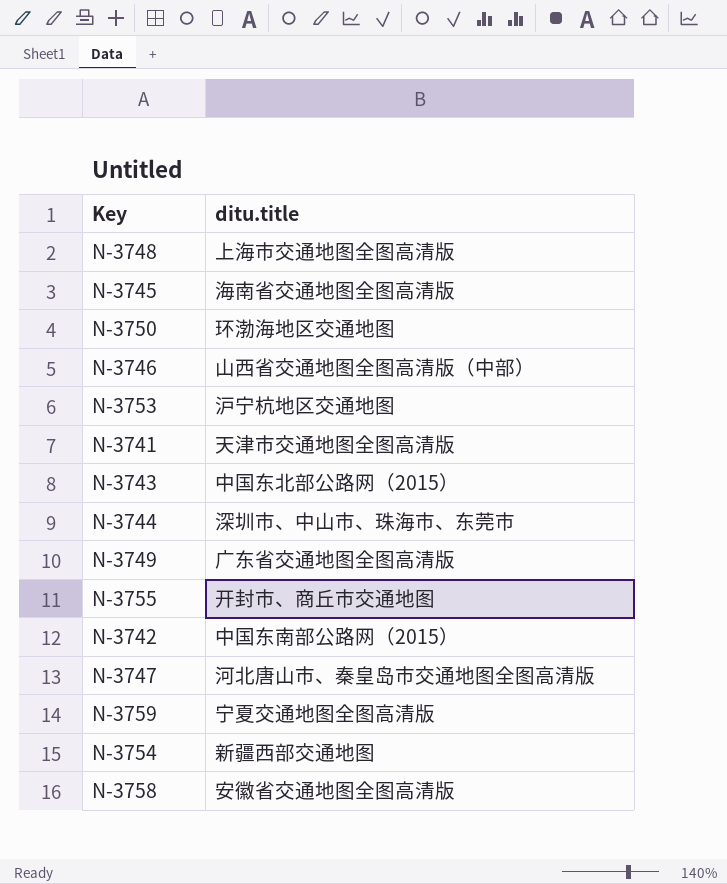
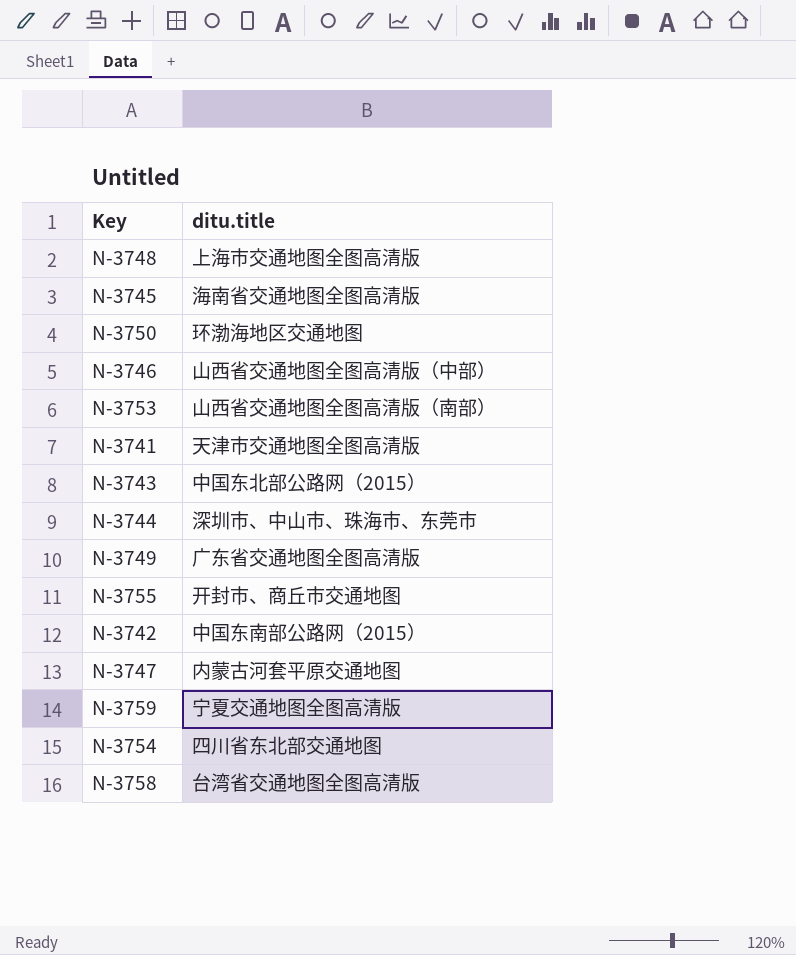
N-3753 | ditu.title: 沪宁杭地区交通地图 -> 山西省交通地图全图高清版（南部）
N-3747 | ditu.title: 河北唐山市、秦皇岛市交通地图全图高清版 -> 内蒙古河套平原交通地图
N-3754 | ditu.title: 新疆西部交通地图 -> 四川省东北部交通地图
N-3758 | ditu.title: 安徽省交通地图全图高清版 -> 台湾省交通地图全图高清版

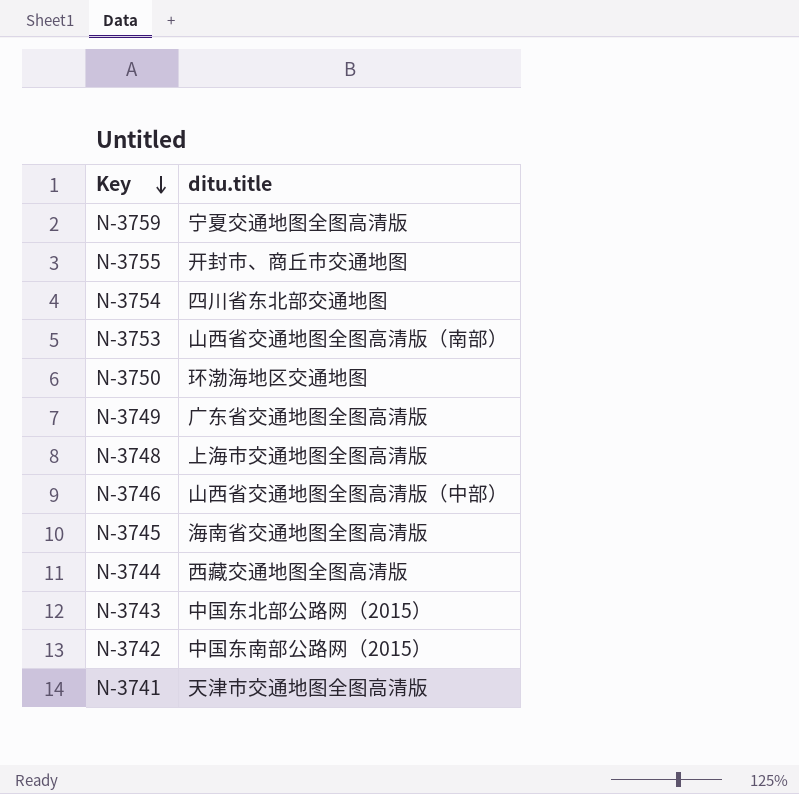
row order: none -> Key descending
row N-3747: 内蒙古河套平原交通地图 -> none
row N-3758: 台湾省交通地图全图高清版 -> none
N-3744 | ditu.title: 深圳市、中山市、珠海市、东莞市 -> 西藏交通地图全图高清版

